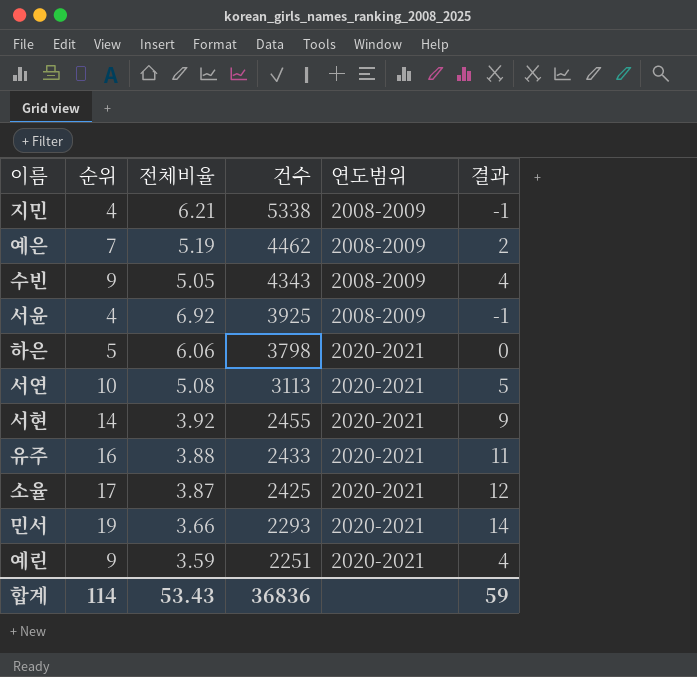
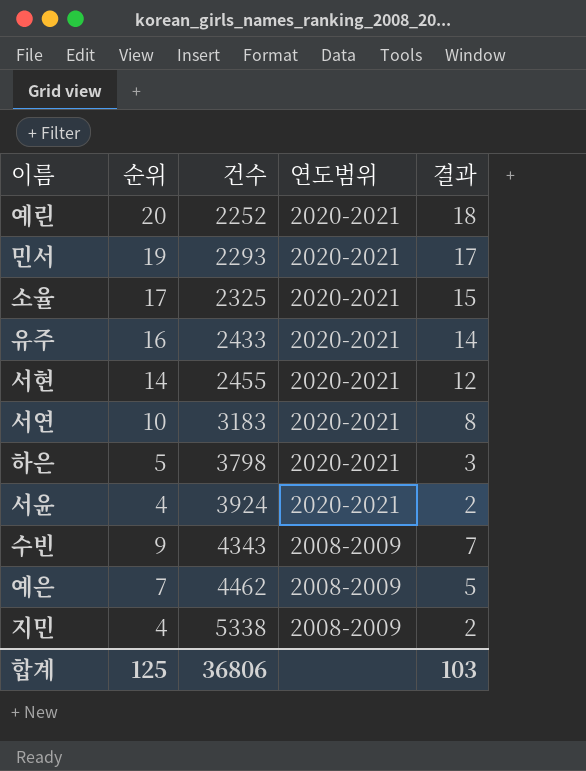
row order: 건수 descending -> 건수 ascending
column 전체비율 | position: 3 -> none
column 결과 | formula: [순위] - 5 -> [순위] - 2
예린 | 순위: 9 -> 20
예린 | 건수: 2251 -> 2252
소율 | 건수: 2425 -> 2325
서연 | 건수: 3113 -> 3183
서윤 | 건수: 3925 -> 3924
서윤 | 연도범위: 2008-2009 -> 2020-2021
합계 | 순위: 114 -> 125
합계 | 건수: 36836 -> 36806
합계 | 결과: 59 -> 103

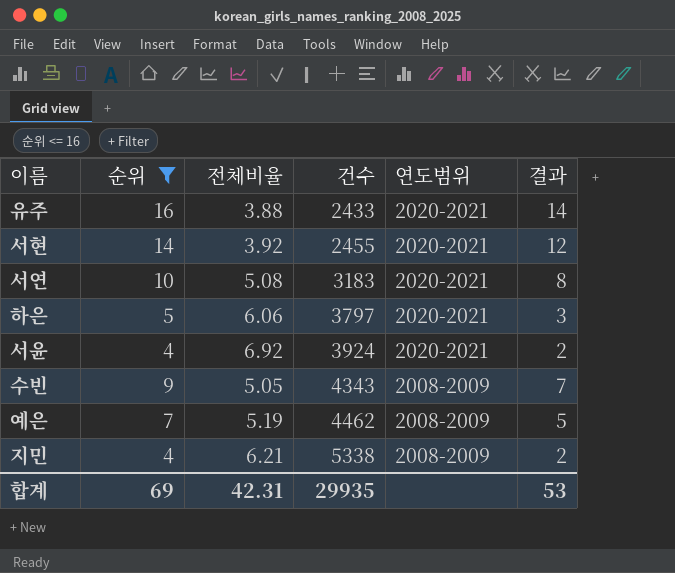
filter: none -> 순위 <= 16
column 전체비율 | position: none -> 3
하은 | 건수: 3798 -> 3797
합계 | 순위: 125 -> 69
합계 | 건수: 36806 -> 29935
합계 | 결과: 103 -> 53

